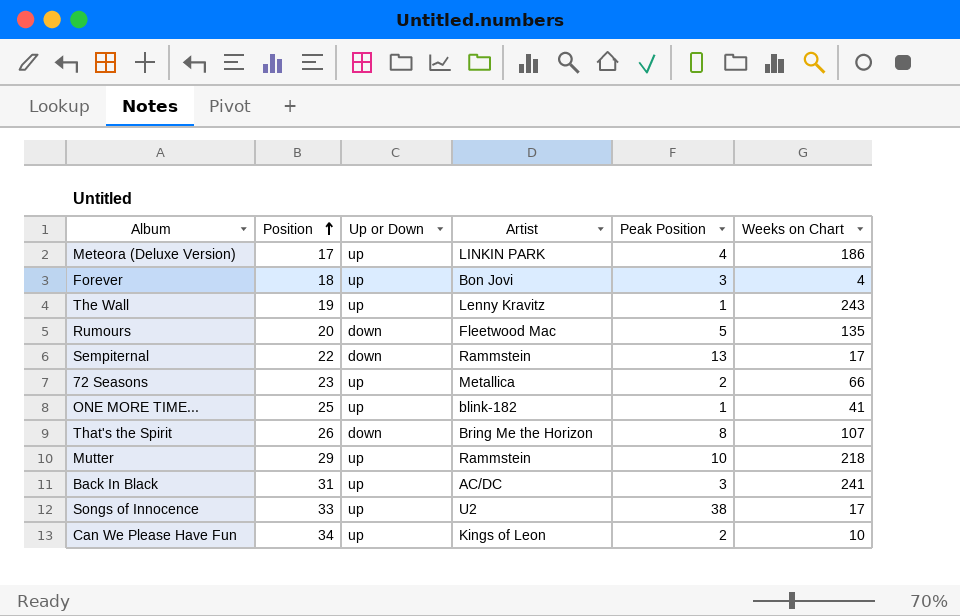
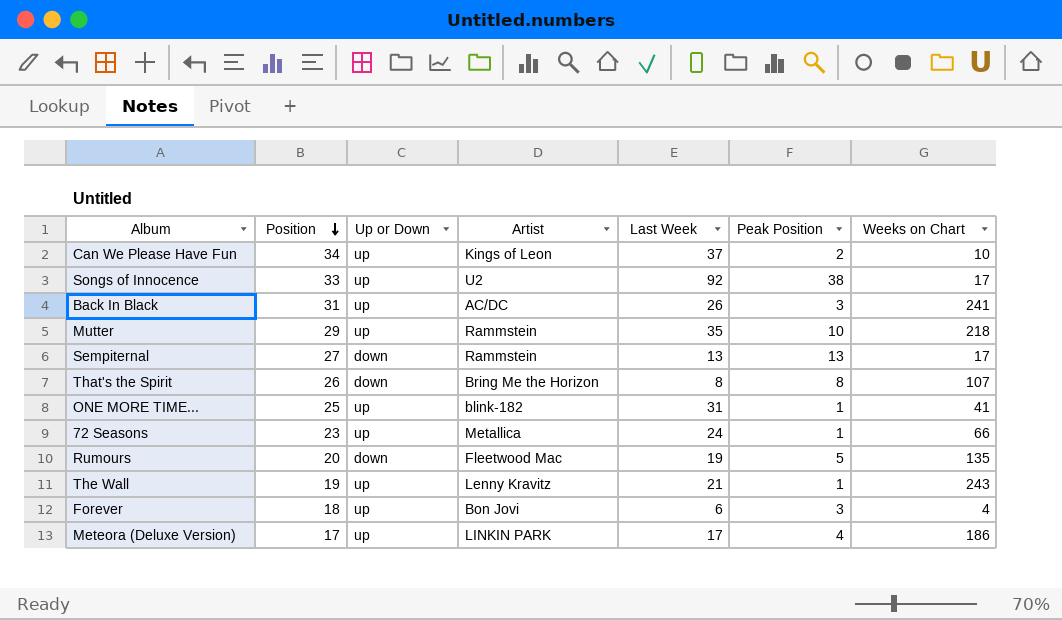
row order: Position ascending -> Position descending
column Last Week | position: none -> 5
Sempiternal | Position: 22 -> 27
72 Seasons | Peak Position: 2 -> 1

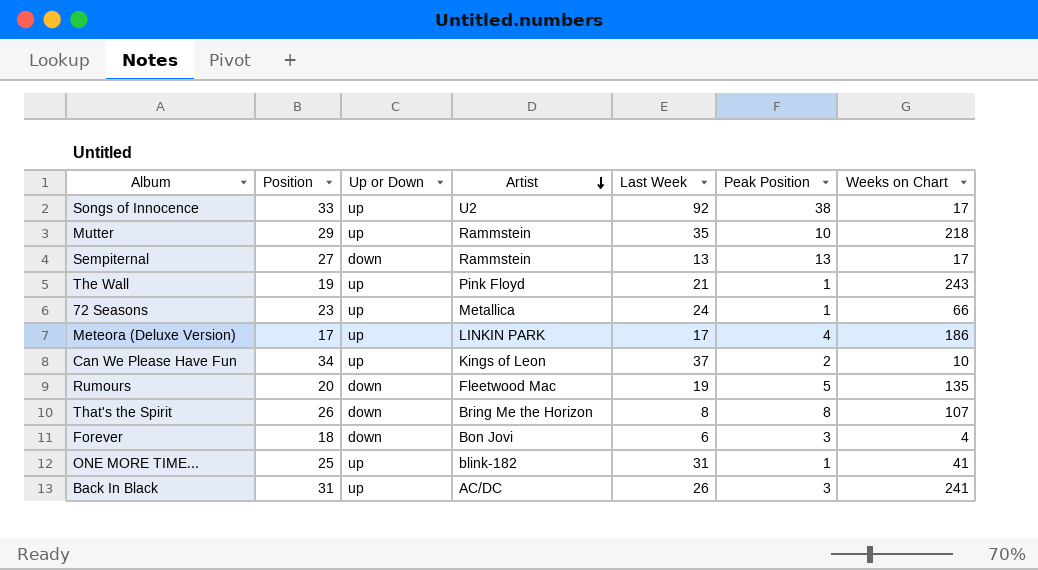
row order: Position descending -> Artist descending
The Wall | Artist: Lenny Kravitz -> Pink Floyd
Forever | Up or Down: up -> down

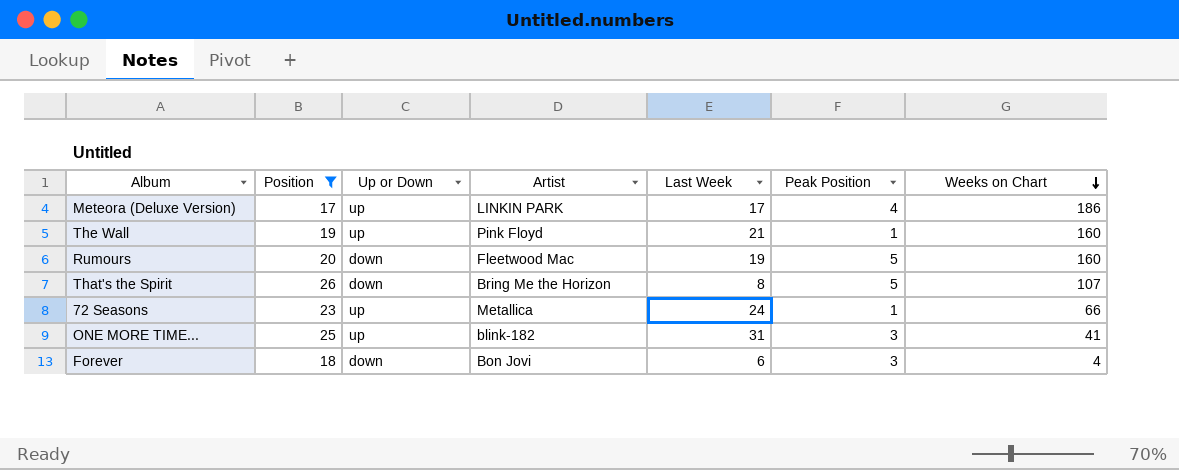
filter: none -> Position <= 26
row order: Artist descending -> Weeks on Chart descending
The Wall | Weeks on Chart: 243 -> 160
Rumours | Weeks on Chart: 135 -> 160
That's the Spirit | Peak Position: 8 -> 5
ONE MORE TIME... | Peak Position: 1 -> 3

